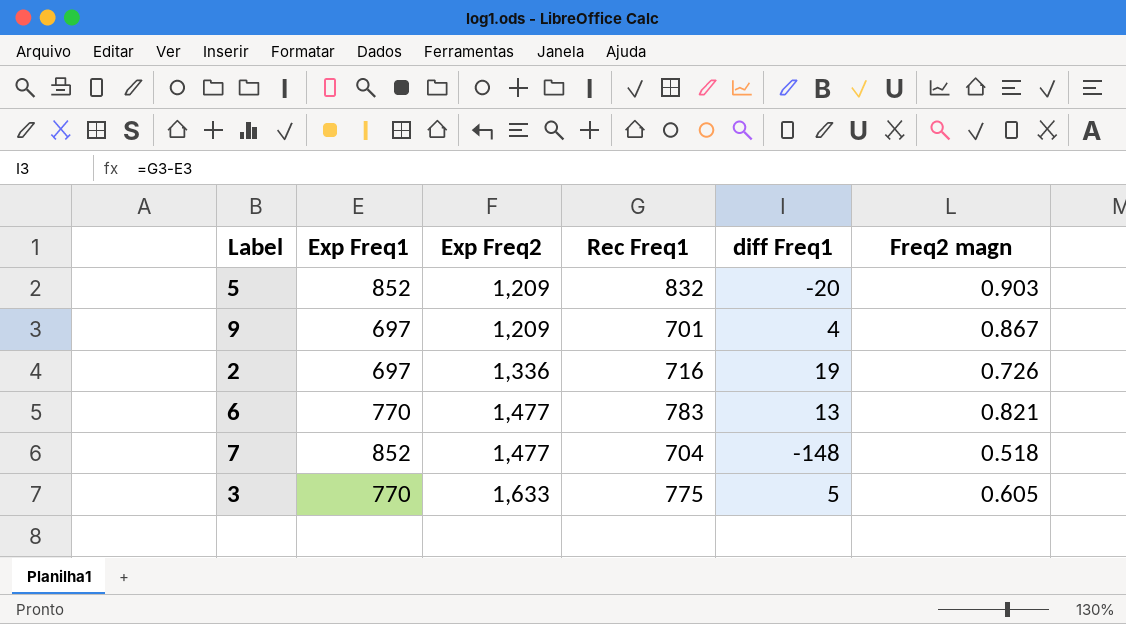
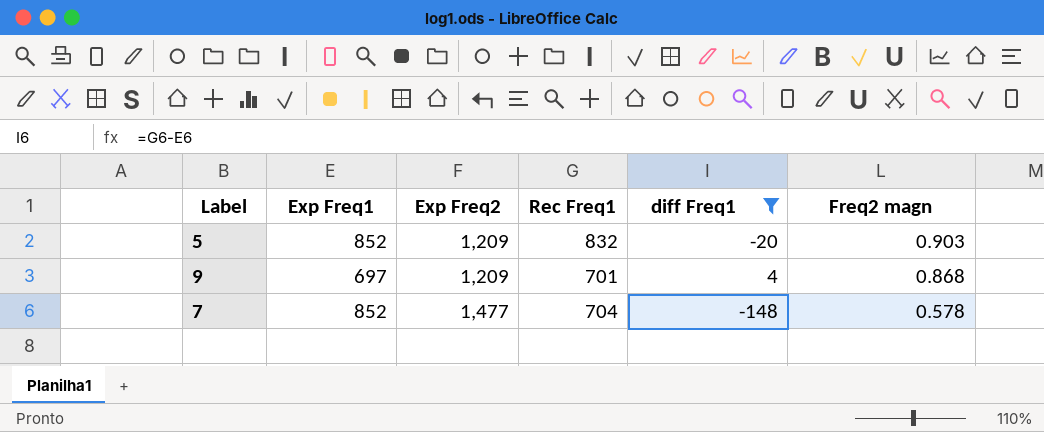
filter: none -> diff Freq1 <= 4
9 | Freq2 magn: 0.867 -> 0.868
7 | Freq2 magn: 0.518 -> 0.578

